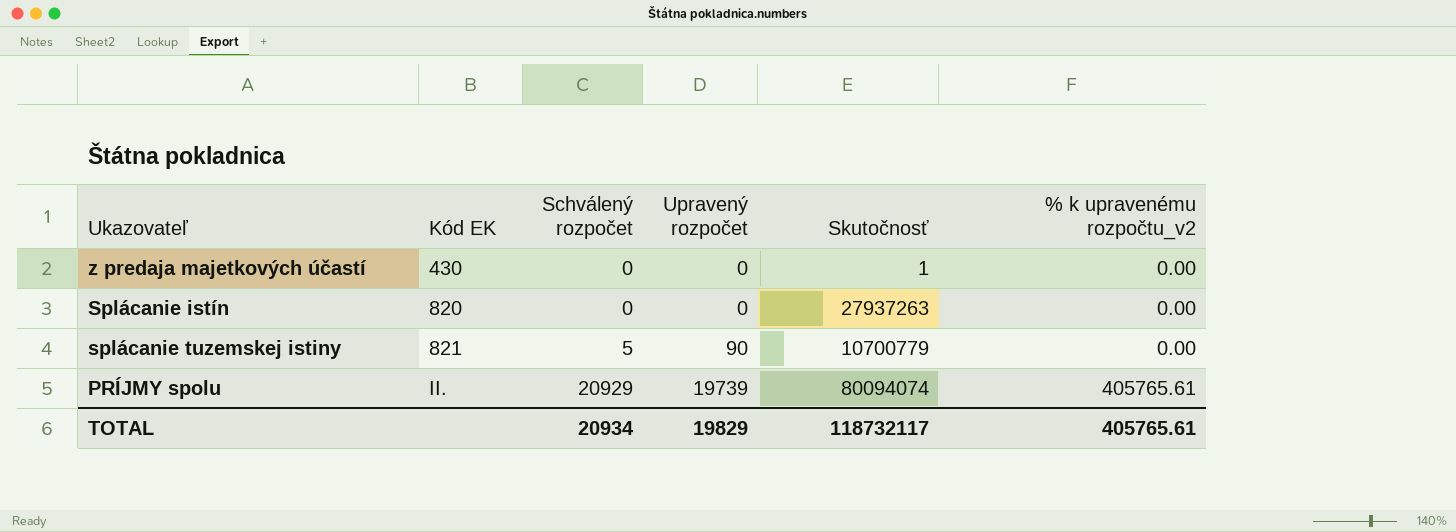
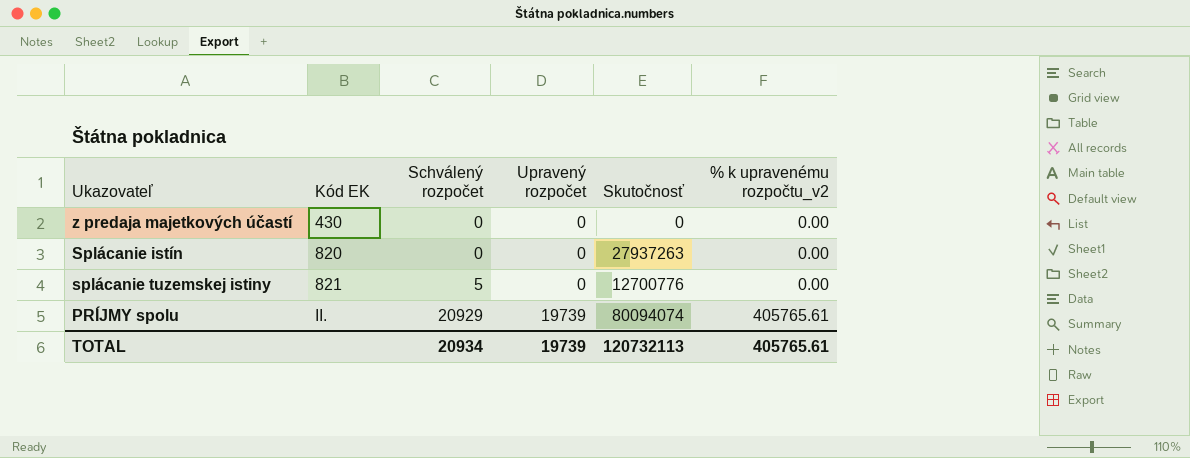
z predaja majetkových účastí | Skutočnosť: 1 -> 0
splácanie tuzemskej istiny | Upravený rozpočet: 90 -> 0
splácanie tuzemskej istiny | Skutočnosť: 10700779 -> 12700776
TOTAL | Upravený rozpočet: 19829 -> 19739
TOTAL | Skutočnosť: 118732117 -> 120732113

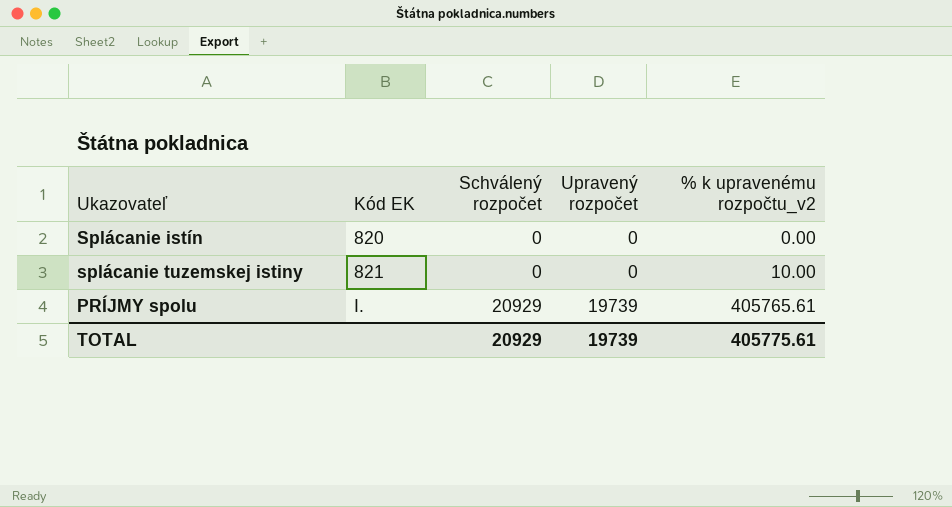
column Skutočnosť | position: 5 -> none
row z predaja majetkových účastí: 430 | 0 | 0 | 0 | 0.00 -> none
splácanie tuzemskej istiny | Schválený rozpočet: 5 -> 0
splácanie tuzemskej istiny | % k upravenému rozpočtu_v2: 0.00 -> 10.00
PRÍJMY spolu | Kód EK: II. -> I.
TOTAL | Schválený rozpočet: 20934 -> 20929
TOTAL | % k upravenému rozpočtu_v2: 405765.61 -> 405775.61

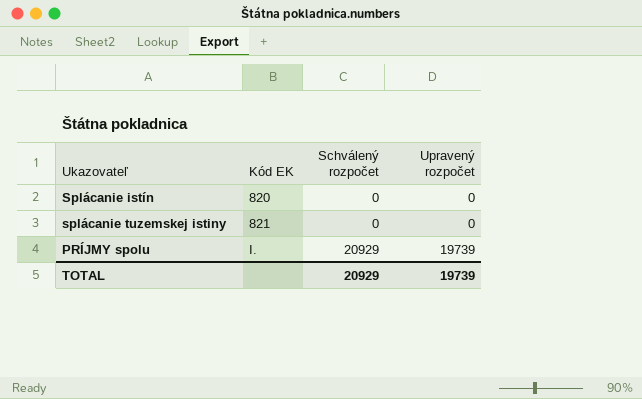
column % k upravenému rozpočtu_v2 | position: 5 -> none

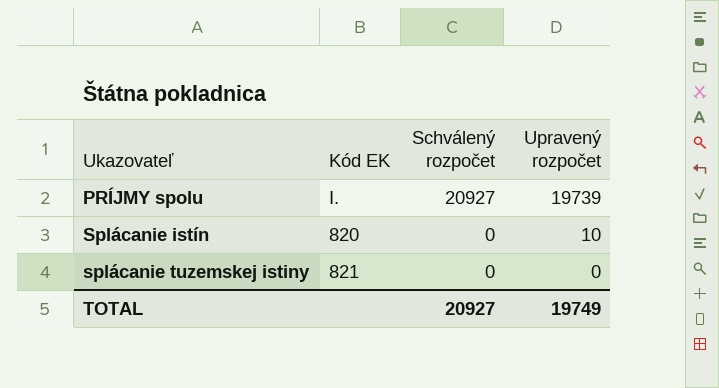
row order: Kód EK ascending -> Ukazovateľ ascending
PRÍJMY spolu | Schválený rozpočet: 20929 -> 20927
Splácanie istín | Upravený rozpočet: 0 -> 10
TOTAL | Schválený rozpočet: 20929 -> 20927
TOTAL | Upravený rozpočet: 19739 -> 19749

